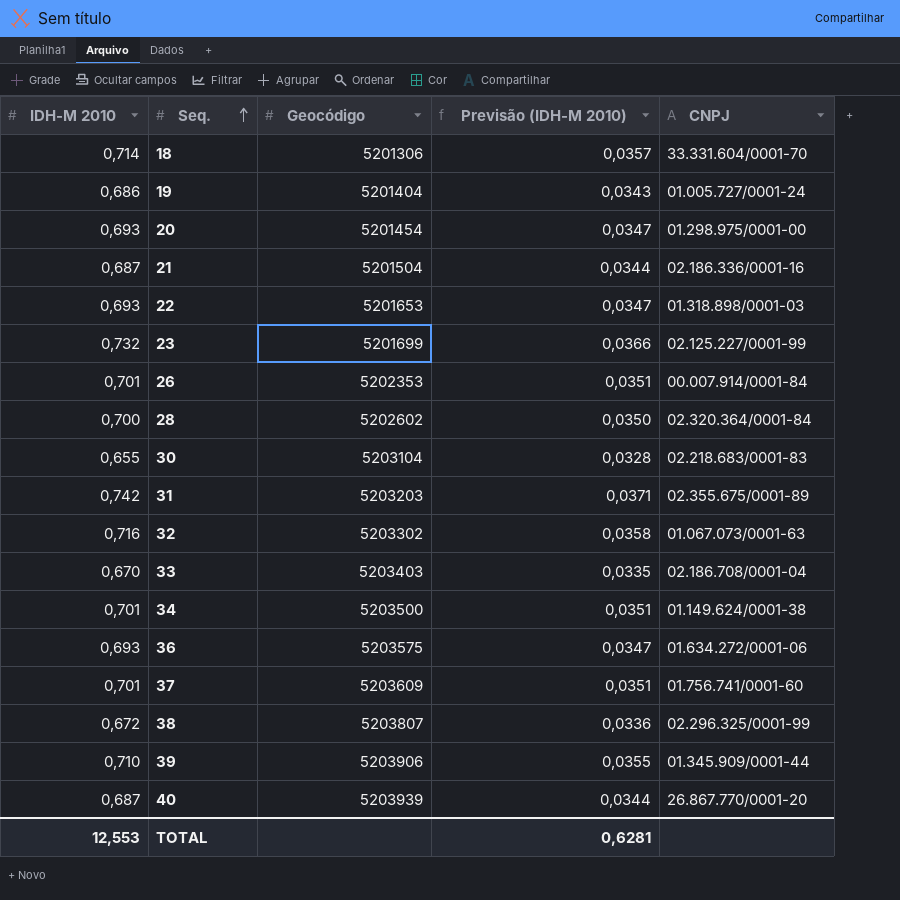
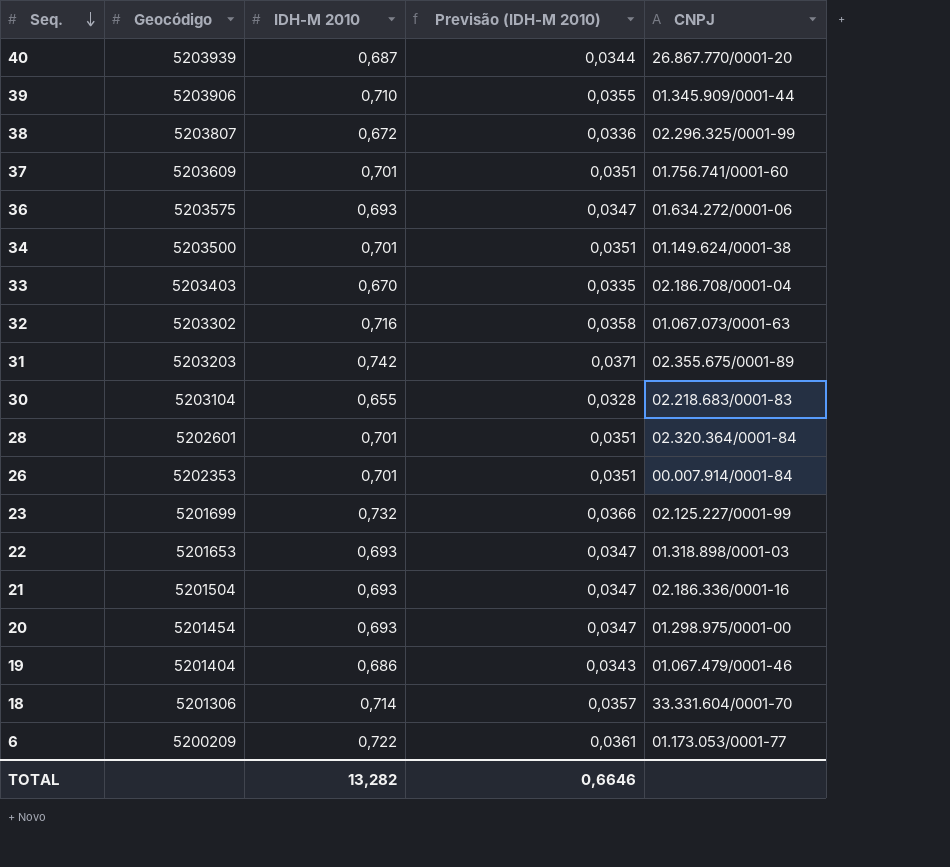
row order: Seq. ascending -> Seq. descending
column IDH-M 2010 | position: 1 -> 3
28 | Geocódigo: 5202602 -> 5202601
28 | IDH-M 2010: 0,700 -> 0,701
28 | Previsão (IDH-M 2010): 0,0350 -> 0,0351
21 | IDH-M 2010: 0,687 -> 0,693
21 | Previsão (IDH-M 2010): 0,0344 -> 0,0347
19 | CNPJ: 01.005.727/0001-24 -> 01.067.479/0001-46
row 6: none -> 5200209 | 0,722 | 0,0361 | 01.173.053/0001-77
TOTAL | IDH-M 2010: 12,553 -> 13,282
TOTAL | Previsão (IDH-M 2010): 0,6281 -> 0,6646

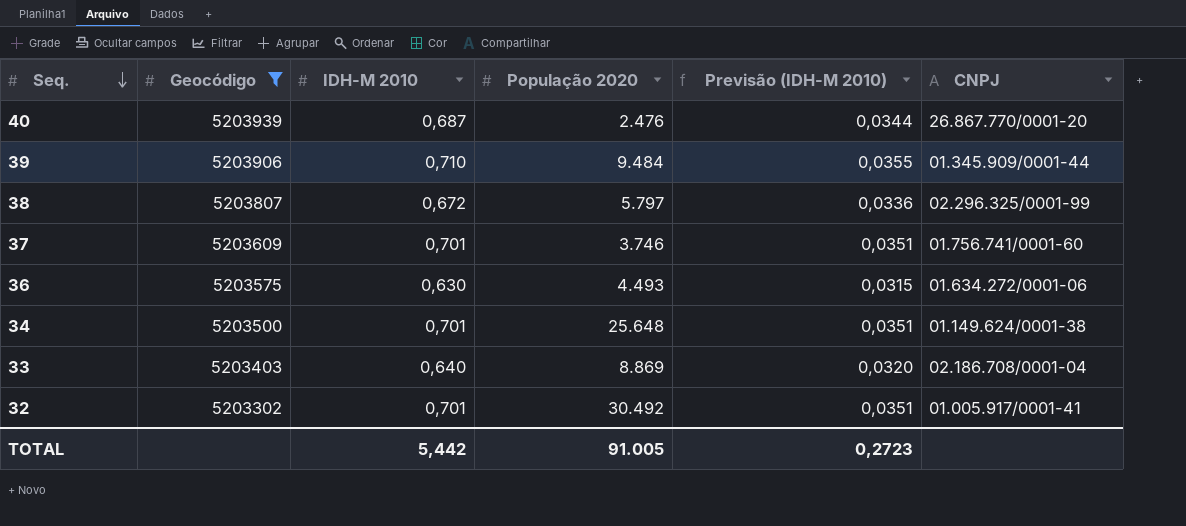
filter: none -> Geocódigo >= 5203302
column População 2020 | position: none -> 4
36 | IDH-M 2010: 0,693 -> 0,630
36 | Previsão (IDH-M 2010): 0,0347 -> 0,0315
33 | IDH-M 2010: 0,670 -> 0,640
33 | Previsão (IDH-M 2010): 0,0335 -> 0,0320
32 | IDH-M 2010: 0,716 -> 0,701
32 | Previsão (IDH-M 2010): 0,0358 -> 0,0351
32 | CNPJ: 01.067.073/0001-63 -> 01.005.917/0001-41
TOTAL | IDH-M 2010: 13,282 -> 5,442
TOTAL | Previsão (IDH-M 2010): 0,6646 -> 0,2723

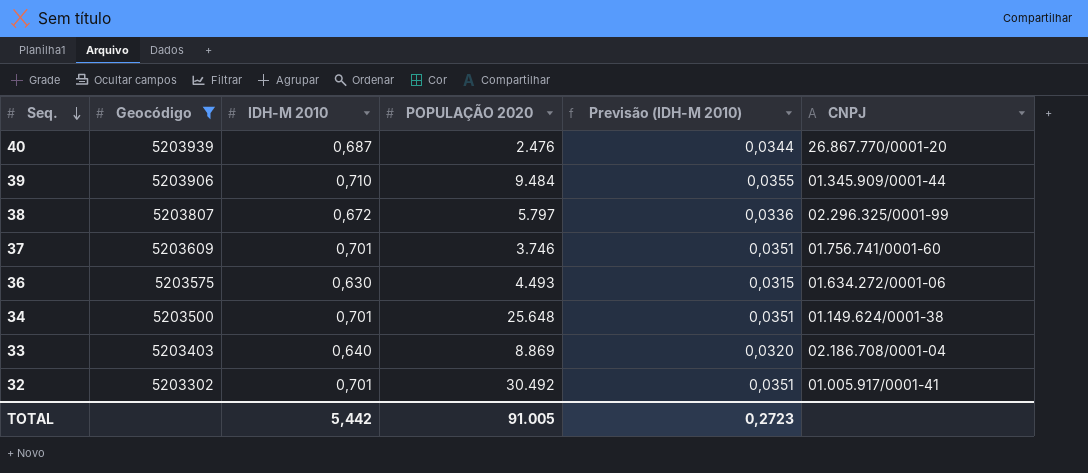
column name: População 2020 -> POPULAÇÃO 2020

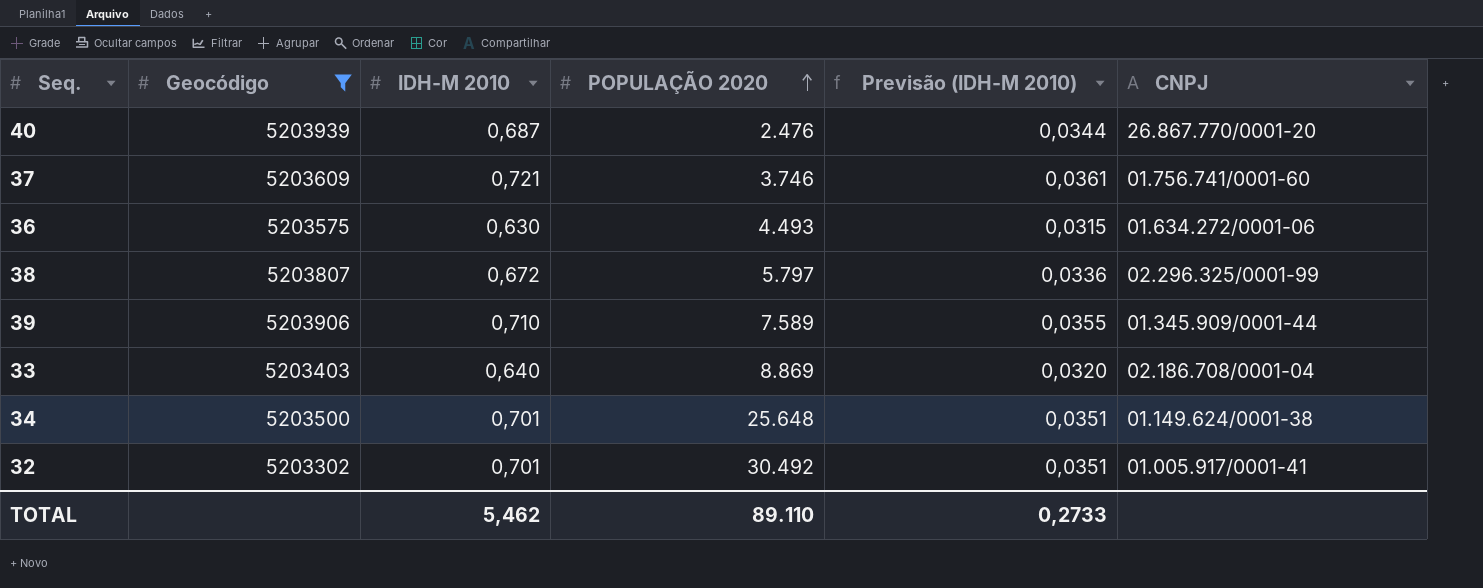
row order: Seq. descending -> POPULAÇÃO 2020 ascending
37 | IDH-M 2010: 0,701 -> 0,721
37 | Previsão (IDH-M 2010): 0,0351 -> 0,0361
39 | POPULAÇÃO 2020: 9.484 -> 7.589
TOTAL | IDH-M 2010: 5,442 -> 5,462
TOTAL | POPULAÇÃO 2020: 91.005 -> 89.110
TOTAL | Previsão (IDH-M 2010): 0,2723 -> 0,2733

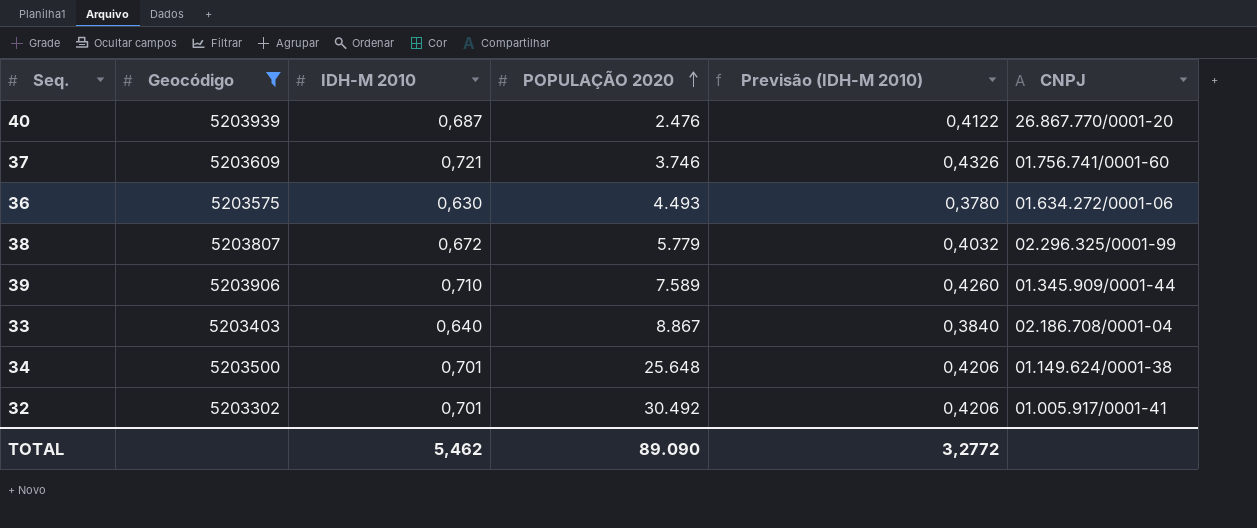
column Previsão (IDH-M 2010) | formula: [IDH-M 2010] * 0,05 -> [IDH-M 2010] * 0,6
38 | POPULAÇÃO 2020: 5.797 -> 5.779
33 | POPULAÇÃO 2020: 8.869 -> 8.867
TOTAL | POPULAÇÃO 2020: 89.110 -> 89.090
TOTAL | Previsão (IDH-M 2010): 0,2733 -> 3,2772

